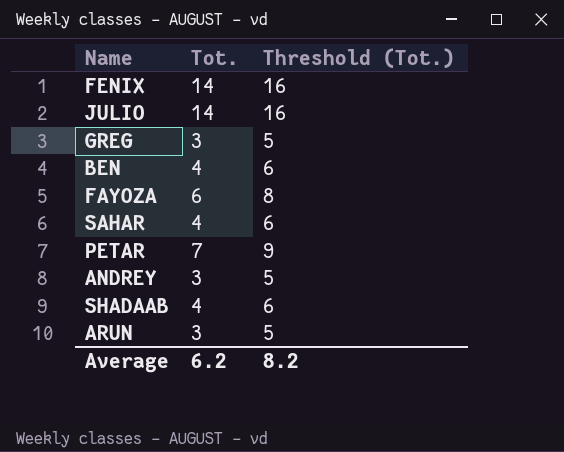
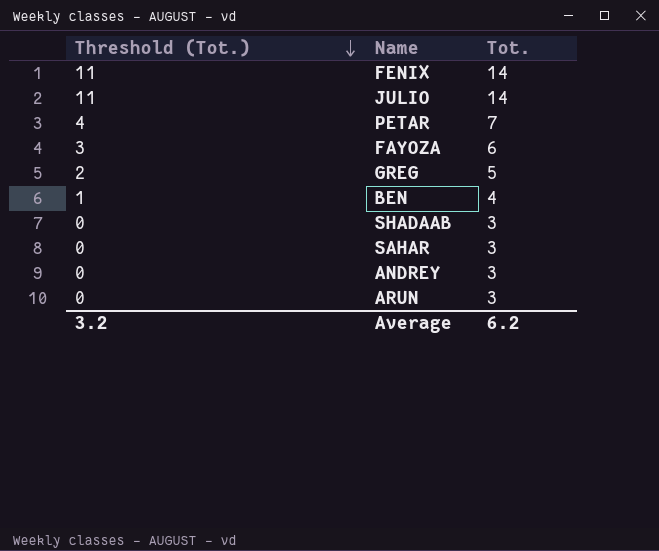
row order: none -> Threshold (Tot.) descending
column Threshold (Tot.) | formula: [Tot.] + 2 -> [Tot.] - 3
column Threshold (Tot.) | position: 3 -> 1
GREG | Tot.: 3 -> 5
SHADAAB | Tot.: 4 -> 3
SAHAR | Tot.: 4 -> 3
Average | Threshold (Tot.): 8.2 -> 3.2

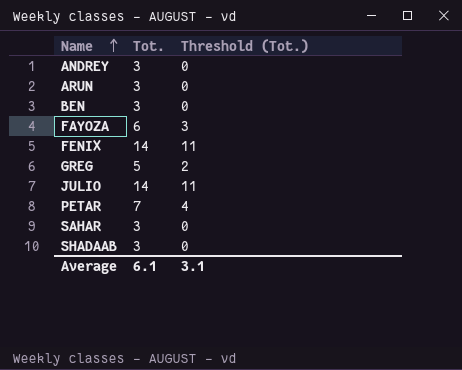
row order: Threshold (Tot.) descending -> Name ascending
column Threshold (Tot.) | position: 1 -> 3
BEN | Tot.: 4 -> 3
BEN | Threshold (Tot.): 1 -> 0
Average | Tot.: 6.2 -> 6.1
Average | Threshold (Tot.): 3.2 -> 3.1

